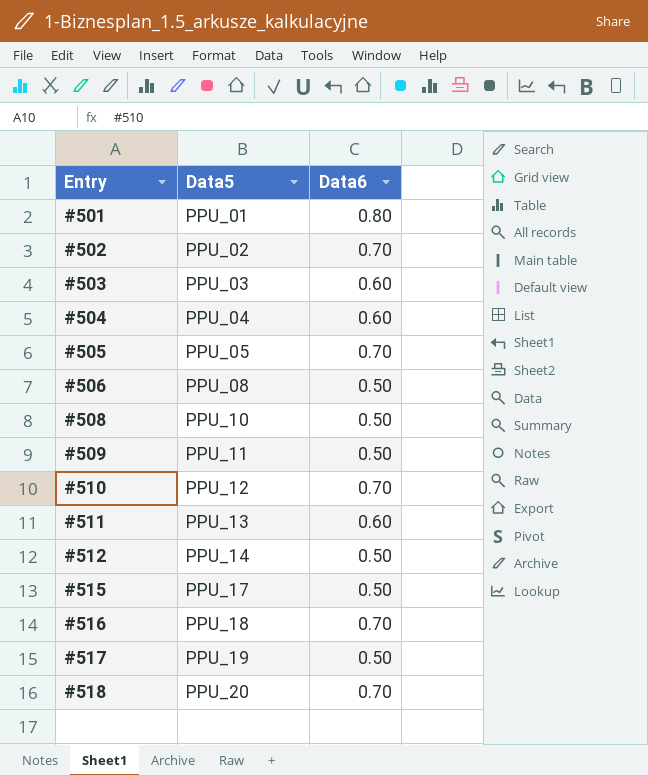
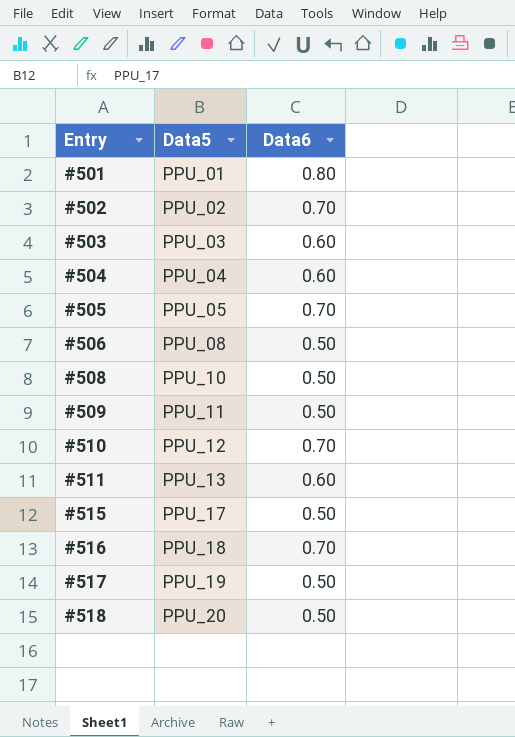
row #512: PPU_14 | 0.50 -> none
#518 | Data6: 0.70 -> 0.50

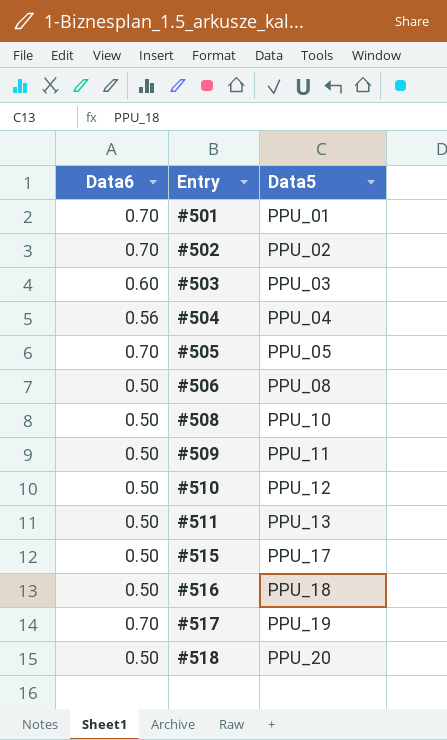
column Data6 | position: 3 -> 1
#501 | Data6: 0.80 -> 0.70
#504 | Data6: 0.60 -> 0.56
#510 | Data6: 0.70 -> 0.50
#511 | Data6: 0.60 -> 0.50
#516 | Data6: 0.70 -> 0.50
#517 | Data6: 0.50 -> 0.70

